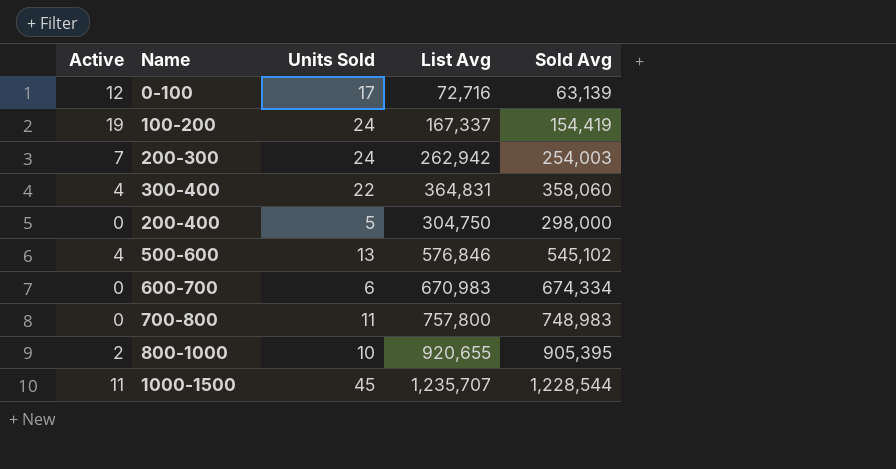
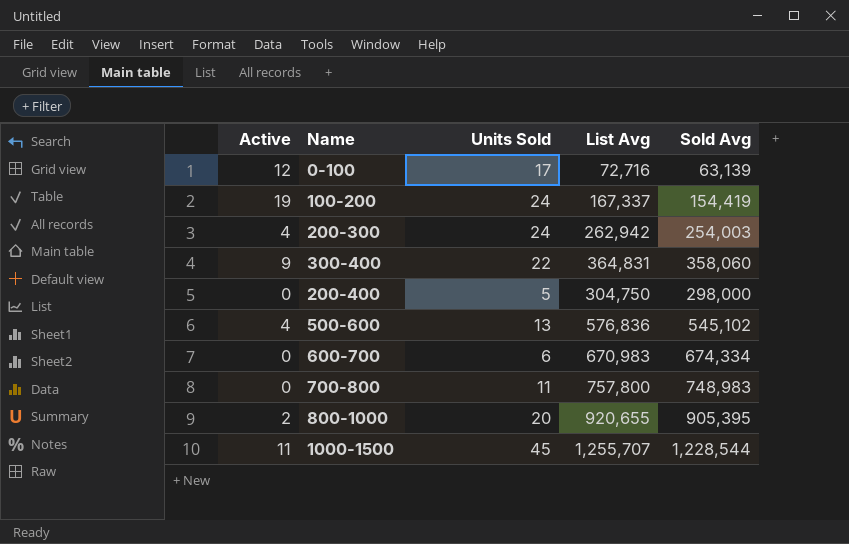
200-300 | Active: 7 -> 4
300-400 | Active: 4 -> 9
500-600 | List Avg: 576,846 -> 576,836
800-1000 | Units Sold: 10 -> 20
1000-1500 | List Avg: 1,235,707 -> 1,255,707

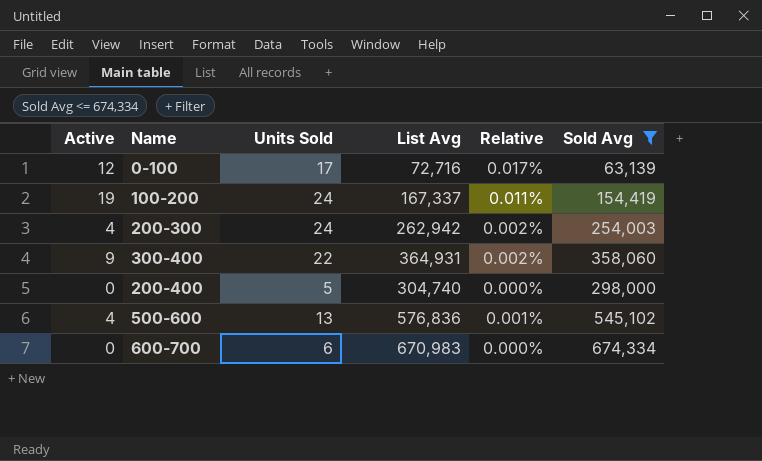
filter: none -> Sold Avg <= 674,334
column Relative | formula: none -> [Active] / [List Avg]
300-400 | List Avg: 364,831 -> 364,931
200-400 | List Avg: 304,750 -> 304,740

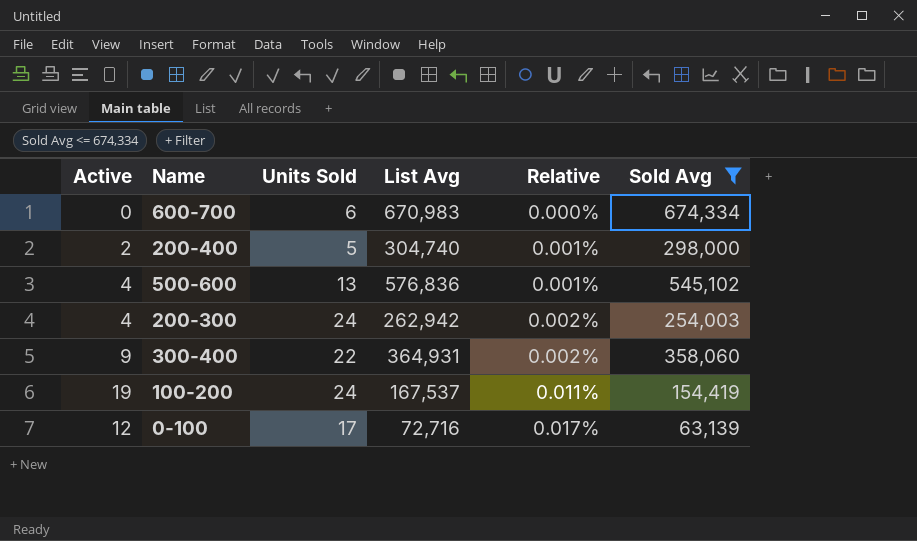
row order: none -> Relative ascending
200-400 | Active: 0 -> 2
200-400 | Relative: 0.000% -> 0.001%
100-200 | List Avg: 167,337 -> 167,537

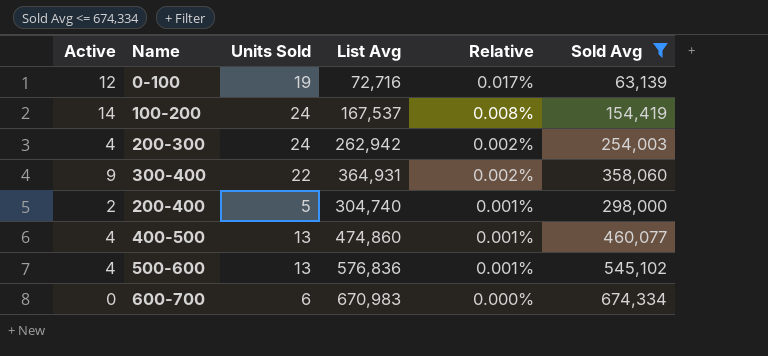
row order: Relative ascending -> Relative descending
0-100 | Units Sold: 17 -> 19
100-200 | Active: 19 -> 14
100-200 | Relative: 0.011% -> 0.008%
row 400-500: none -> 4 | 13 | 474,860 | 0.001% | 460,077

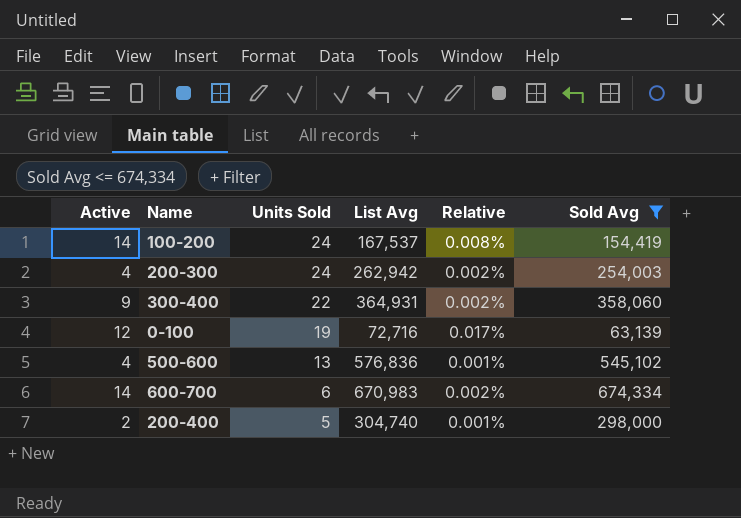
row order: Relative descending -> Units Sold descending
row 400-500: 4 | 13 | 474,860 | 0.001% | 460,077 -> none
600-700 | Active: 0 -> 14
600-700 | Relative: 0.000% -> 0.002%

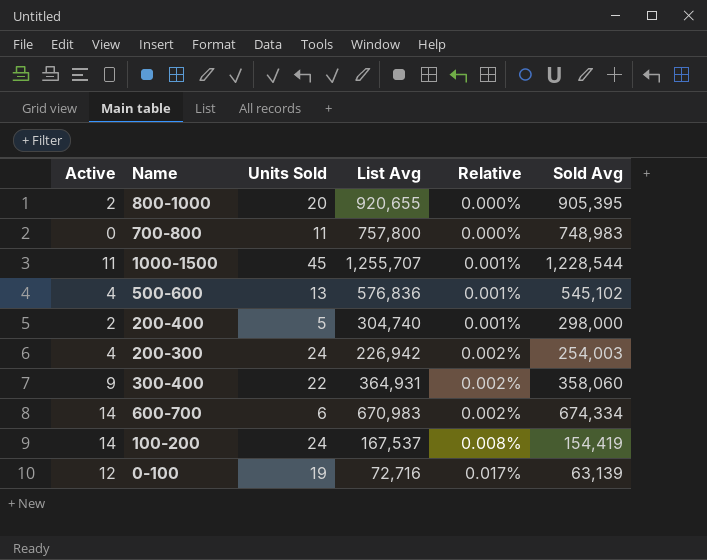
filter: Sold Avg <= 674,334 -> none
row order: Units Sold descending -> Relative ascending
200-300 | List Avg: 262,942 -> 226,942

